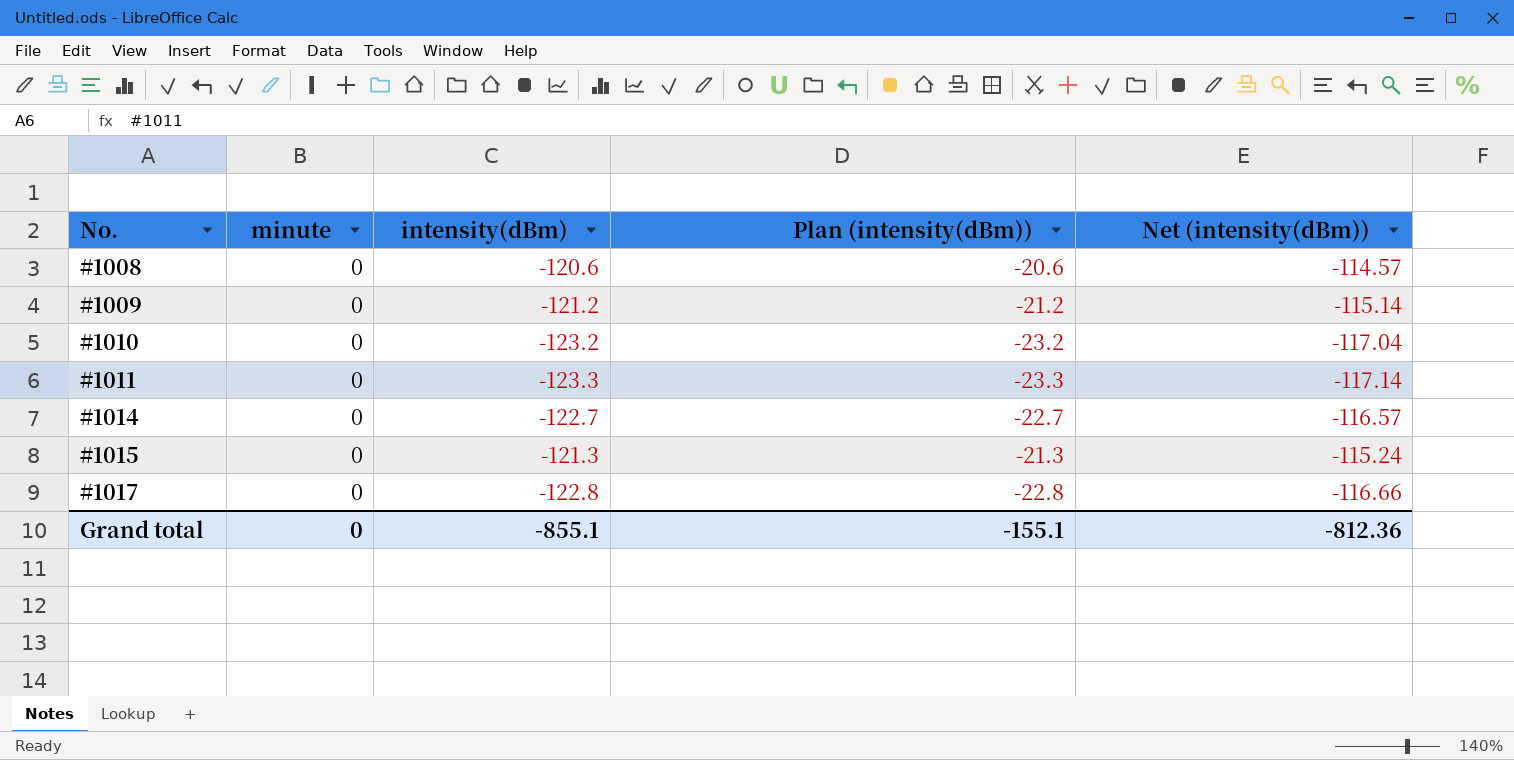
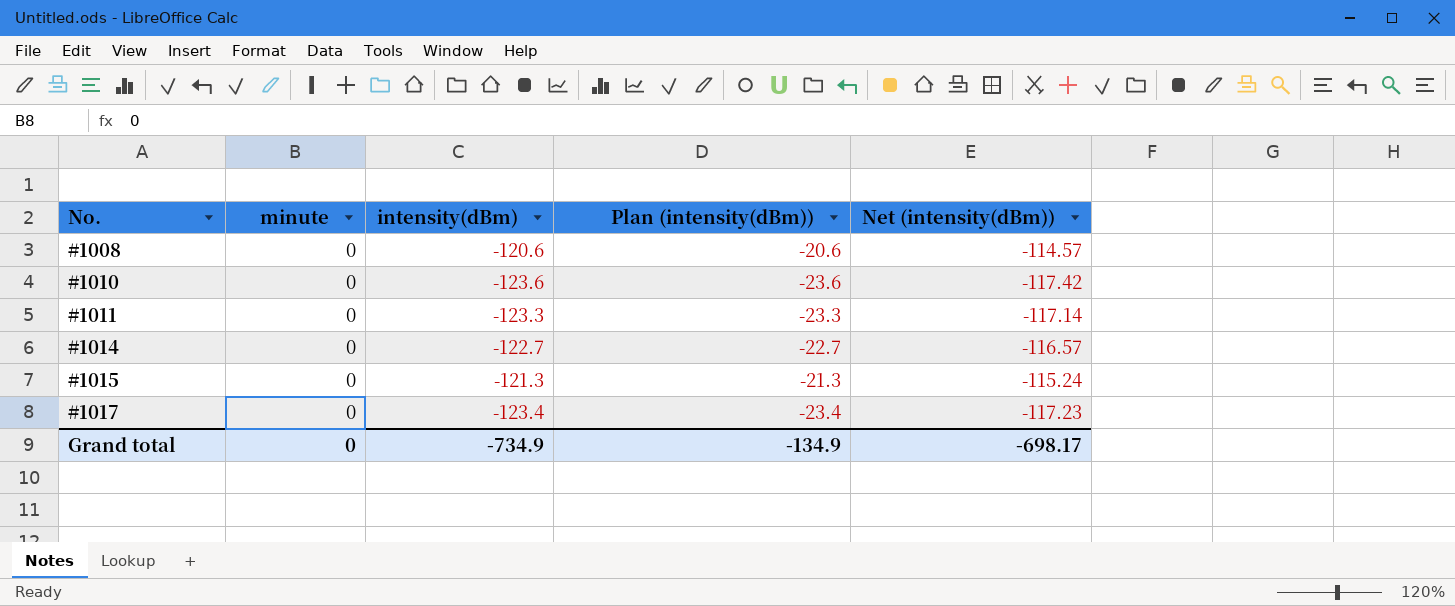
row #1009: 0 | -121.2 | -21.2 | -115.14 -> none
#1010 | intensity(dBm): -123.2 -> -123.6
#1010 | Plan (intensity(dBm)): -23.2 -> -23.6
#1010 | Net (intensity(dBm)): -117.04 -> -117.42
#1017 | intensity(dBm): -122.8 -> -123.4
#1017 | Plan (intensity(dBm)): -22.8 -> -23.4
#1017 | Net (intensity(dBm)): -116.66 -> -117.23
Grand total | intensity(dBm): -855.1 -> -734.9
Grand total | Plan (intensity(dBm)): -155.1 -> -134.9
Grand total | Net (intensity(dBm)): -812.36 -> -698.17

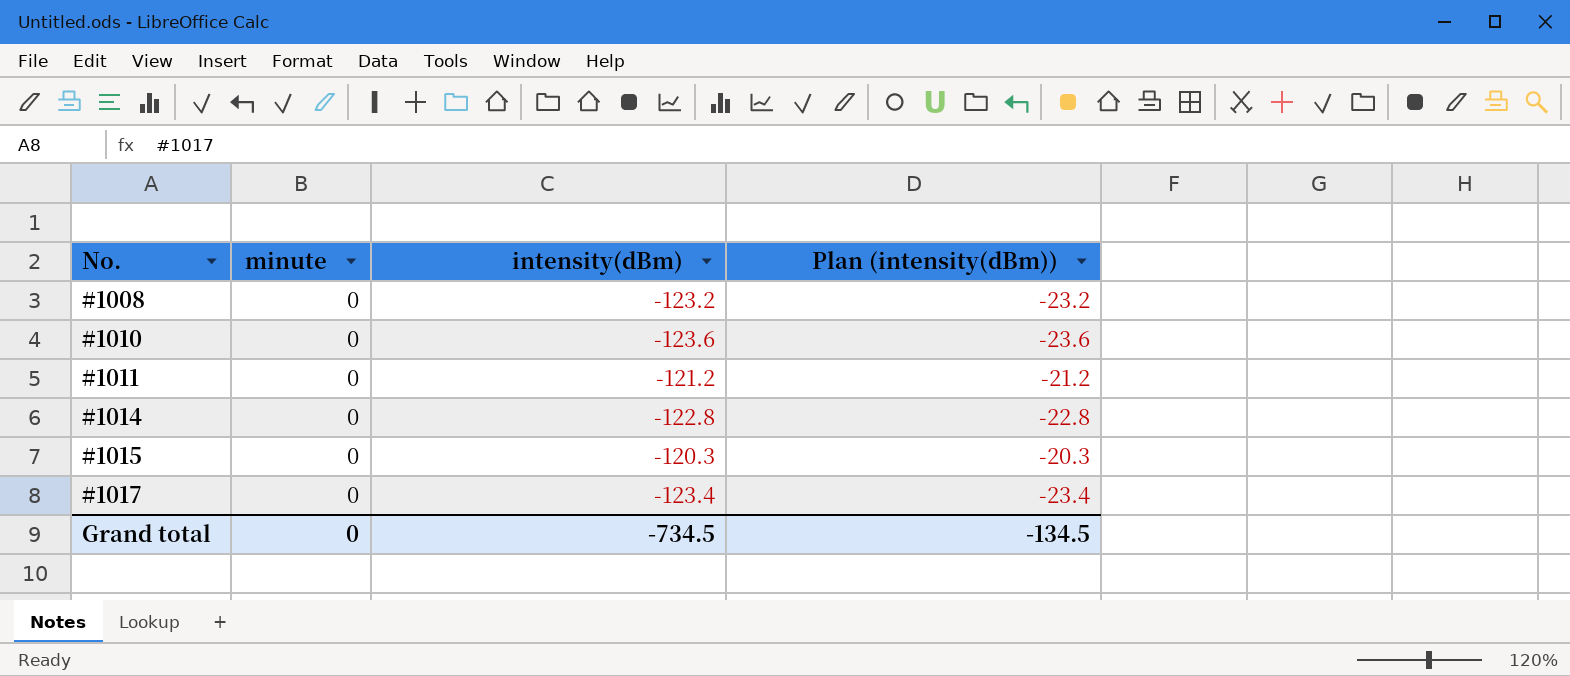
column Net (intensity(dBm)) | formula: [intensity(dBm)] * 0.95 -> none
#1008 | intensity(dBm): -120.6 -> -123.2
#1008 | Plan (intensity(dBm)): -20.6 -> -23.2
#1011 | intensity(dBm): -123.3 -> -121.2
#1011 | Plan (intensity(dBm)): -23.3 -> -21.2
#1014 | intensity(dBm): -122.7 -> -122.8
#1014 | Plan (intensity(dBm)): -22.7 -> -22.8
#1015 | intensity(dBm): -121.3 -> -120.3
#1015 | Plan (intensity(dBm)): -21.3 -> -20.3
Grand total | intensity(dBm): -734.9 -> -734.5
Grand total | Plan (intensity(dBm)): -134.9 -> -134.5

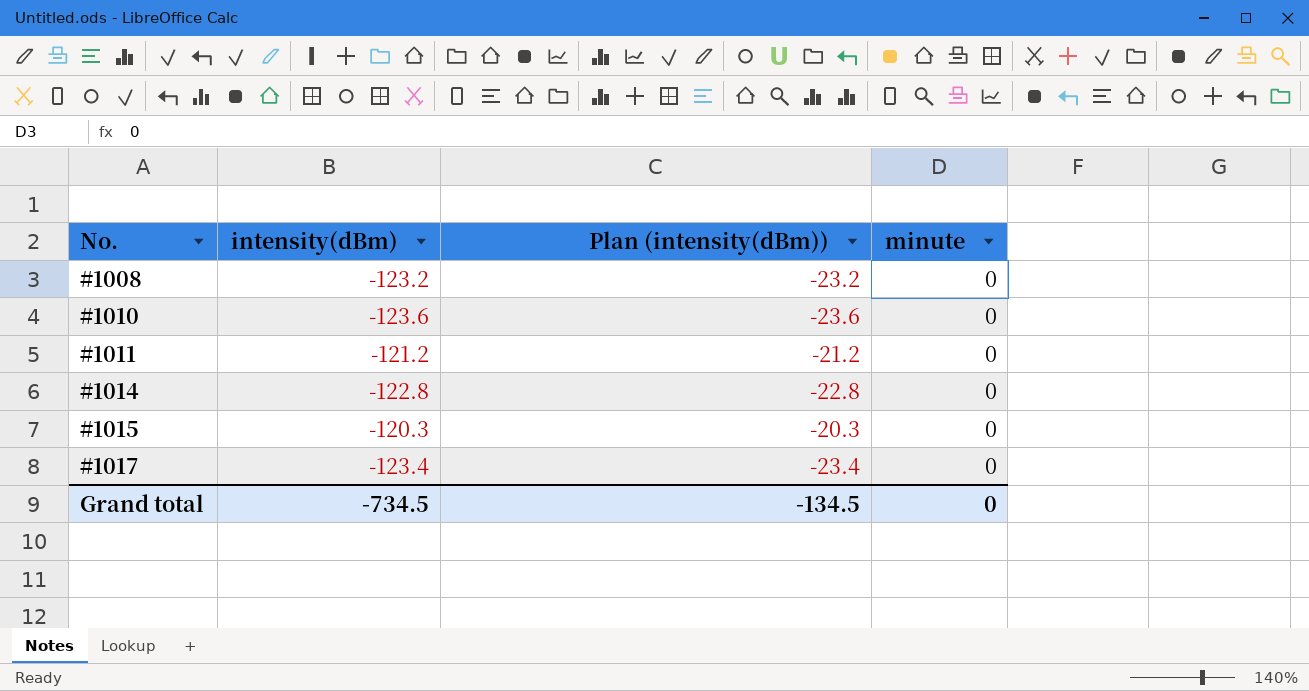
column minute | position: 2 -> 4

